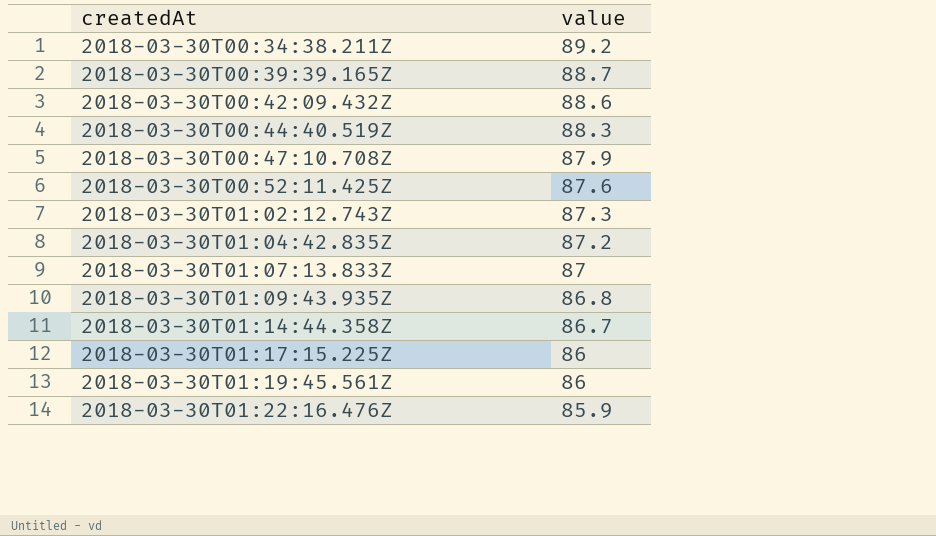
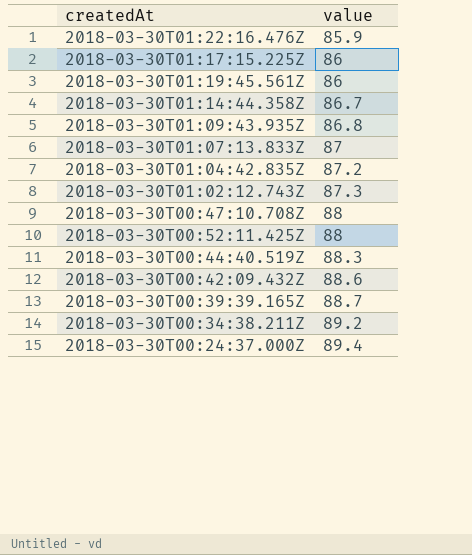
row order: createdAt ascending -> value ascending
2018-03-30T00:47:10.708Z | value: 87.9 -> 88
2018-03-30T00:52:11.425Z | value: 87.6 -> 88
row 2018-03-30T00:24:37.000Z: none -> 89.4

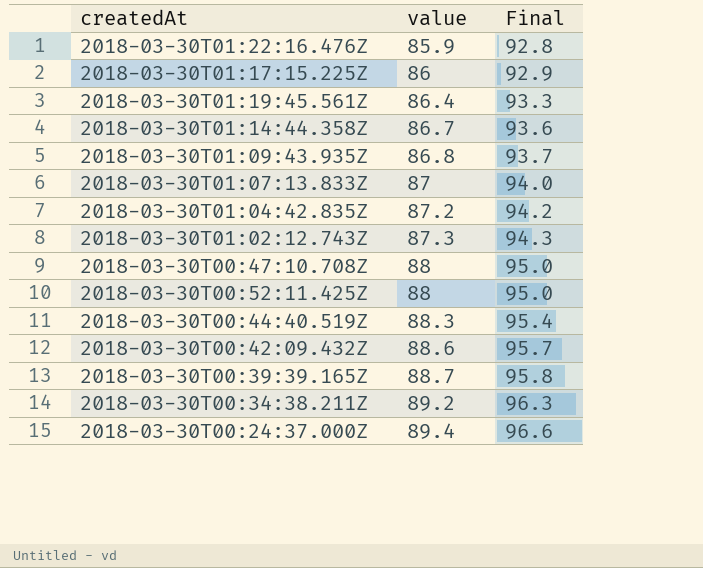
column Final | formula: none -> [value] * 1.08
2018-03-30T01:19:45.561Z | value: 86 -> 86.4

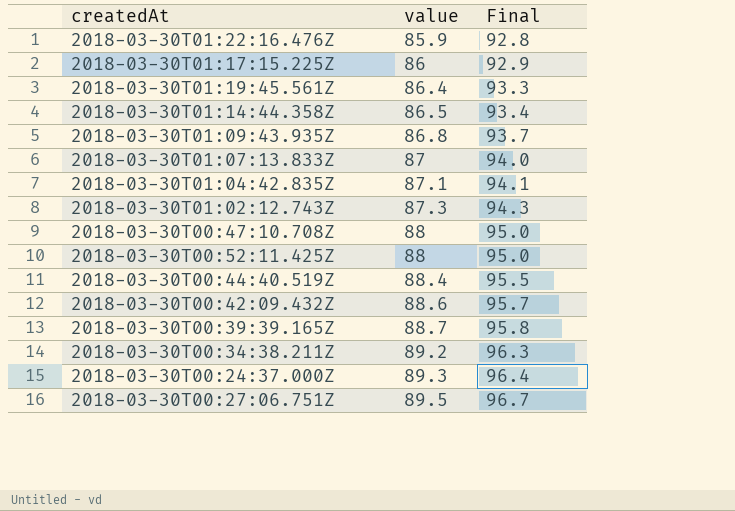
2018-03-30T01:14:44.358Z | value: 86.7 -> 86.5
2018-03-30T01:14:44.358Z | Final: 93.6 -> 93.4
2018-03-30T01:04:42.835Z | value: 87.2 -> 87.1
2018-03-30T01:04:42.835Z | Final: 94.2 -> 94.1
2018-03-30T00:44:40.519Z | value: 88.3 -> 88.4
2018-03-30T00:44:40.519Z | Final: 95.4 -> 95.5
2018-03-30T00:24:37.000Z | value: 89.4 -> 89.3
2018-03-30T00:24:37.000Z | Final: 96.6 -> 96.4
row 2018-03-30T00:27:06.751Z: none -> 89.5 | 96.7

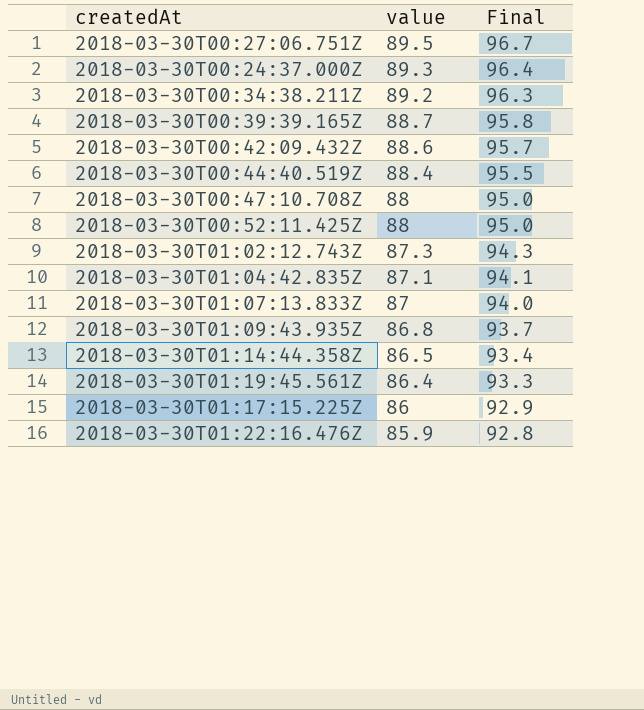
row order: value ascending -> value descending

